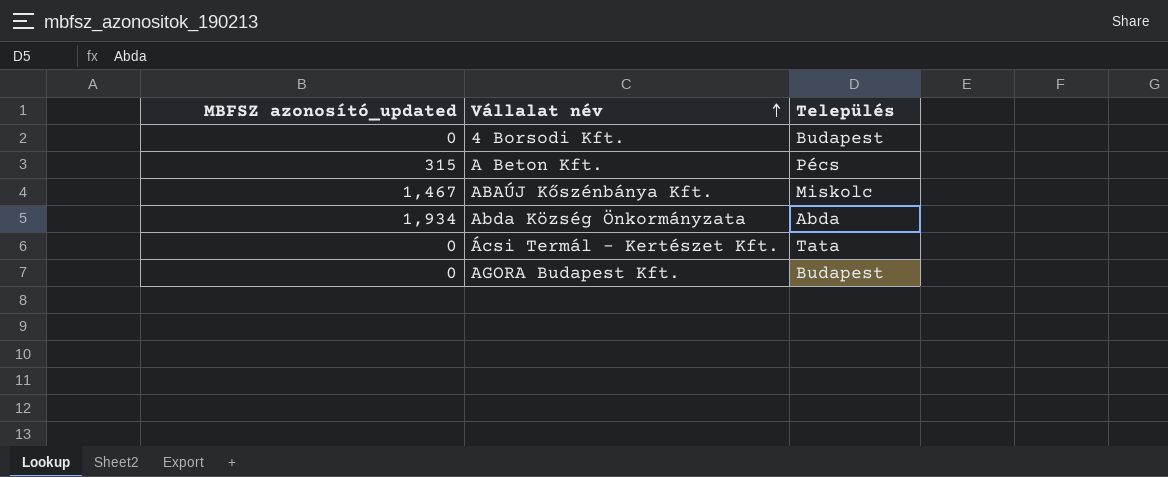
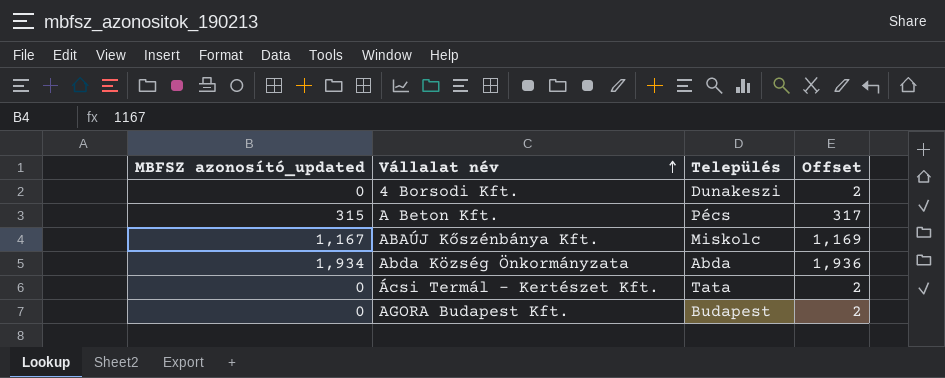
column Offset | formula: none -> [MBFSZ azonosító_updated] + 2
4 Borsodi Kft. | Település: Budapest -> Dunakeszi
ABAÚJ Kőszénbánya Kft. | MBFSZ azonosító_updated: 1,467 -> 1,167

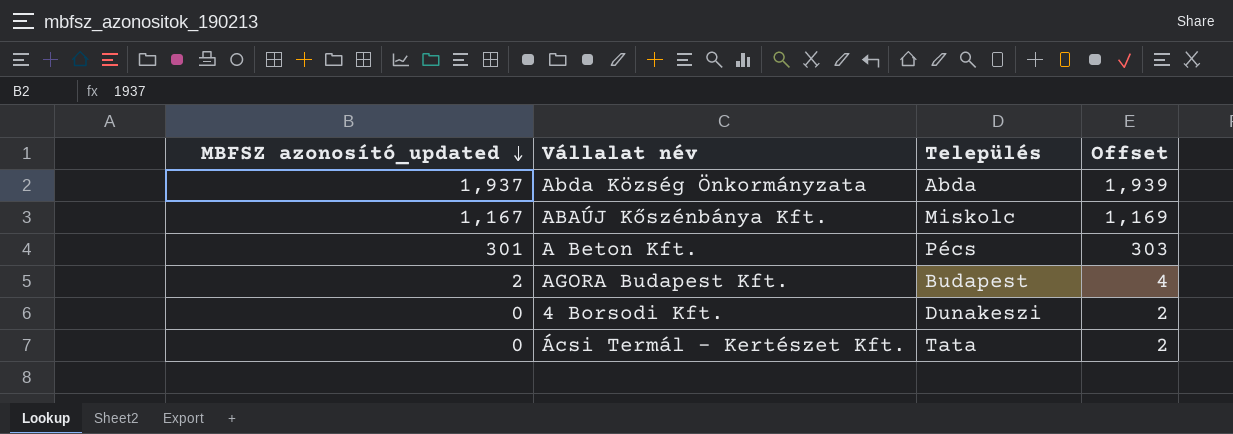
row order: Vállalat név ascending -> MBFSZ azonosító_updated descending
Abda Község Önkormányzata | MBFSZ azonosító_updated: 1,934 -> 1,937
Abda Község Önkormányzata | Offset: 1,936 -> 1,939
A Beton Kft. | MBFSZ azonosító_updated: 315 -> 301
A Beton Kft. | Offset: 317 -> 303
AGORA Budapest Kft. | MBFSZ azonosító_updated: 0 -> 2
AGORA Budapest Kft. | Offset: 2 -> 4

